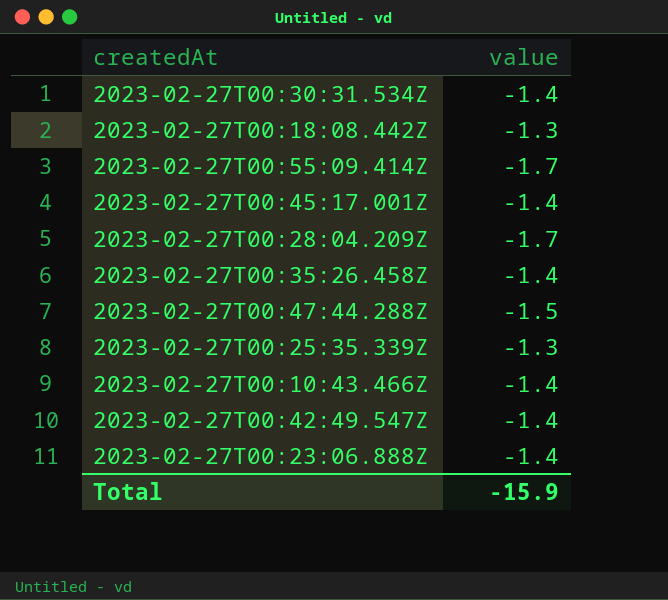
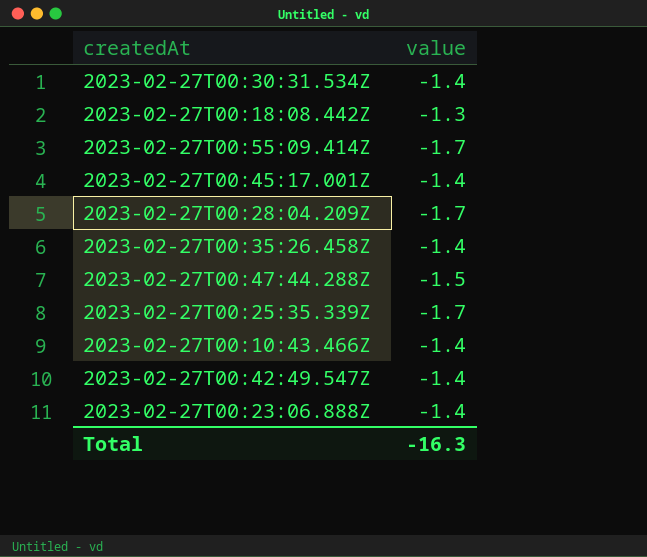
2023-02-27T00:25:35.339Z | value: -1.3 -> -1.7
Total | value: -15.9 -> -16.3

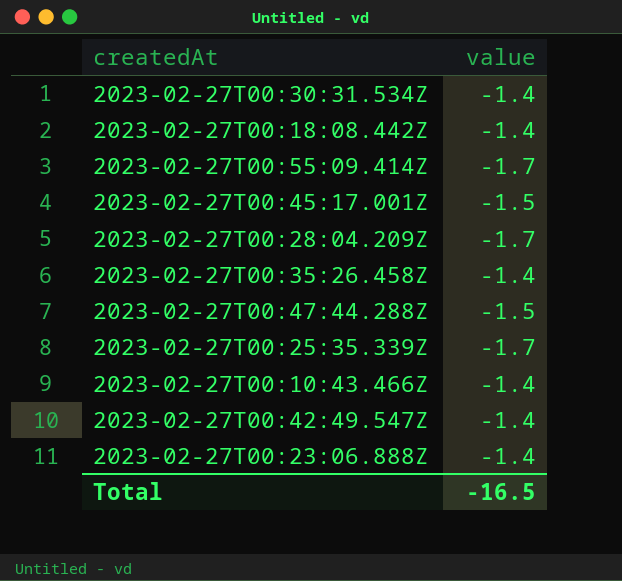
2023-02-27T00:18:08.442Z | value: -1.3 -> -1.4
2023-02-27T00:45:17.001Z | value: -1.4 -> -1.5
Total | value: -16.3 -> -16.5

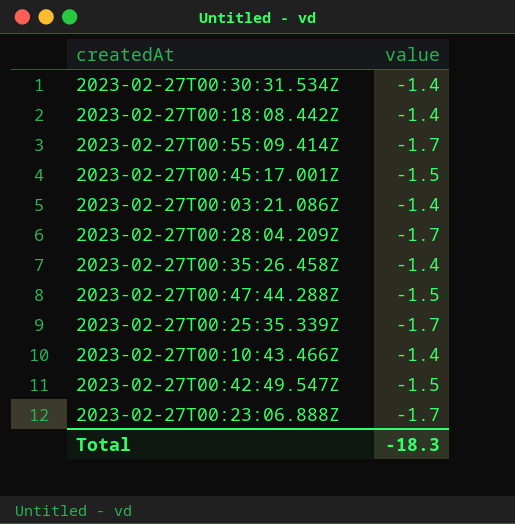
row 2023-02-27T00:03:21.086Z: none -> -1.4
2023-02-27T00:42:49.547Z | value: -1.4 -> -1.5
2023-02-27T00:23:06.888Z | value: -1.4 -> -1.7
Total | value: -16.5 -> -18.3

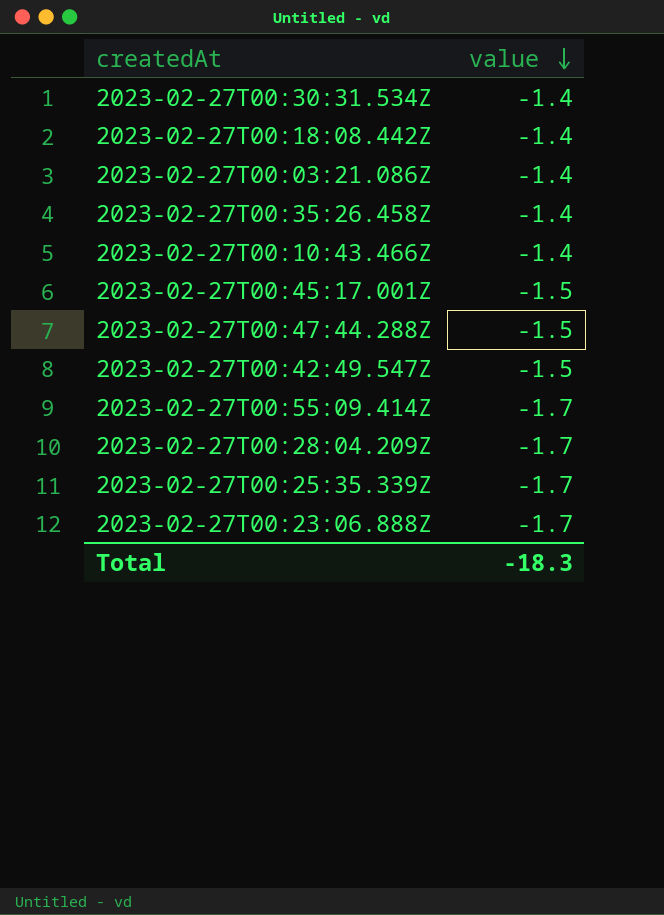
row order: none -> value descending

